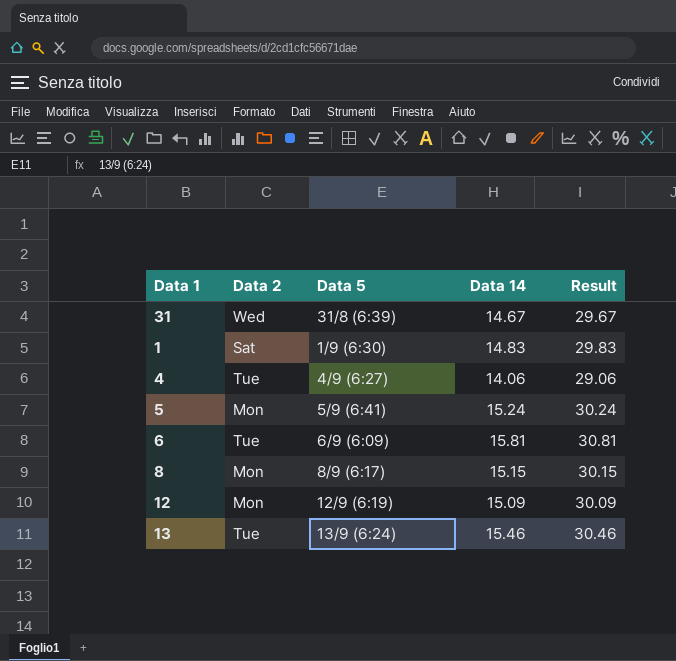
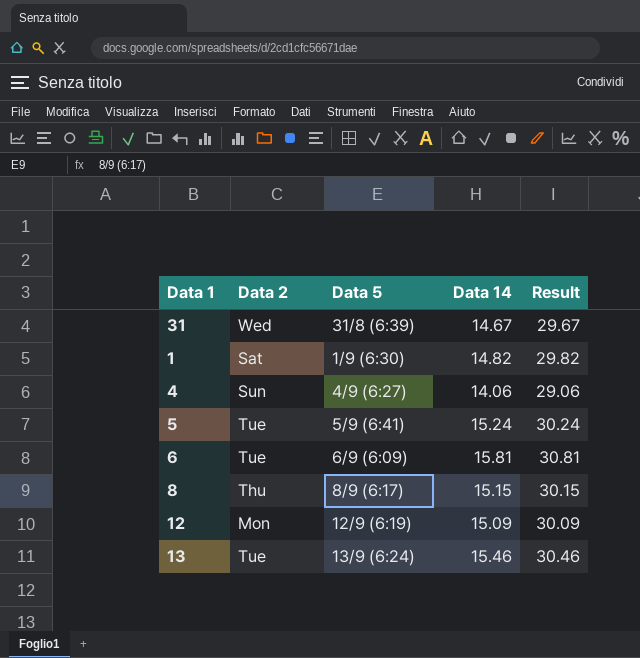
1 | Data 14: 14.83 -> 14.82
1 | Result: 29.83 -> 29.82
4 | Data 2: Tue -> Sun
5 | Data 2: Mon -> Tue
8 | Data 2: Mon -> Thu

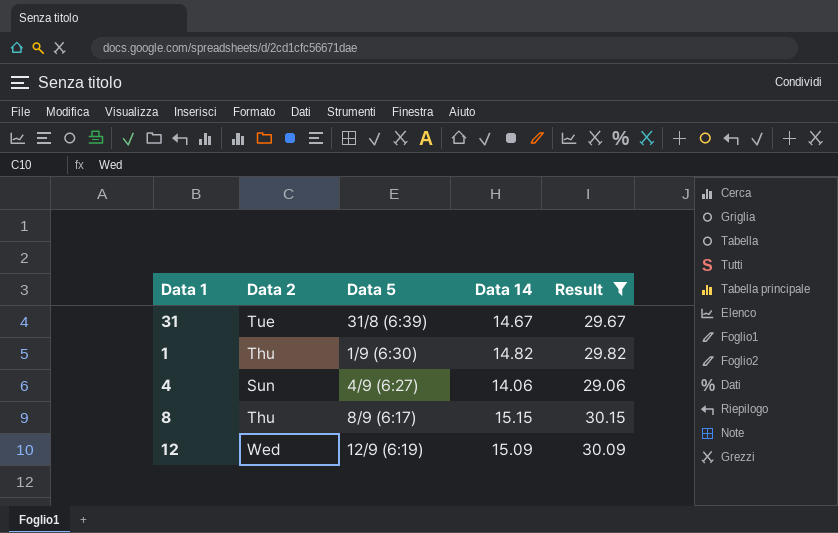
filter: none -> Result <= 30.15
31 | Data 2: Wed -> Tue
1 | Data 2: Sat -> Thu
12 | Data 2: Mon -> Wed

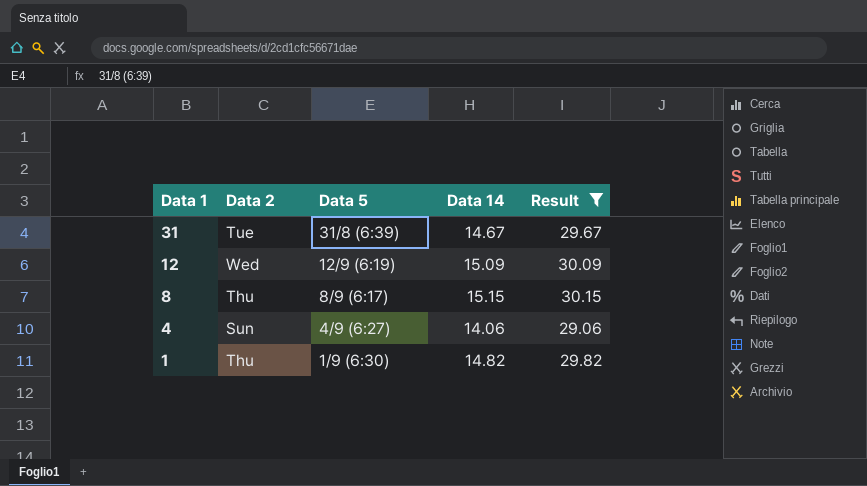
row order: none -> Data 1 descending

